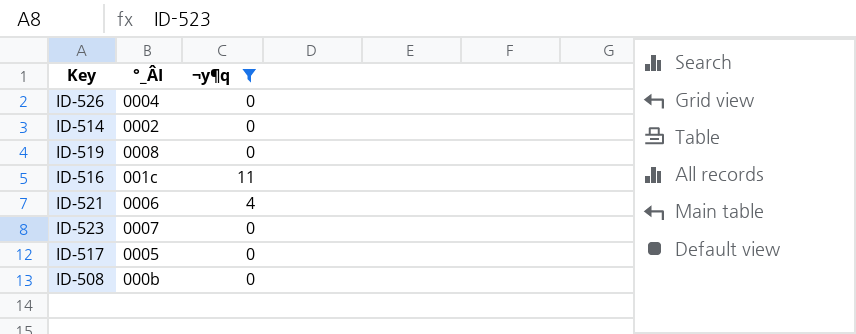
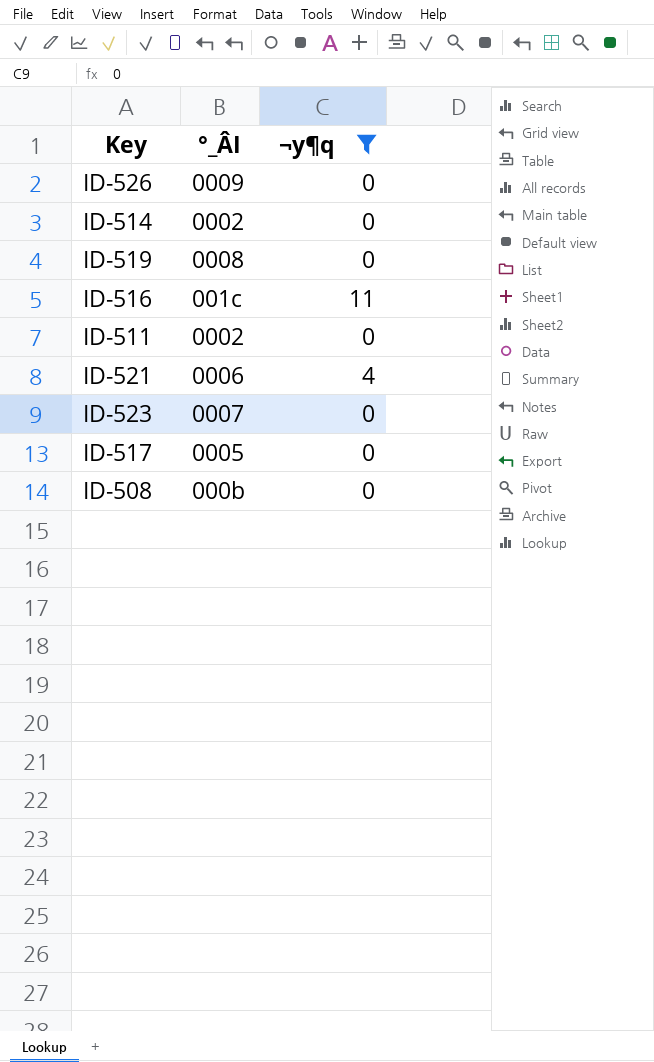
ID-526 | °_ÂI: 0004 -> 0009
row ID-511: none -> 0002 | 0

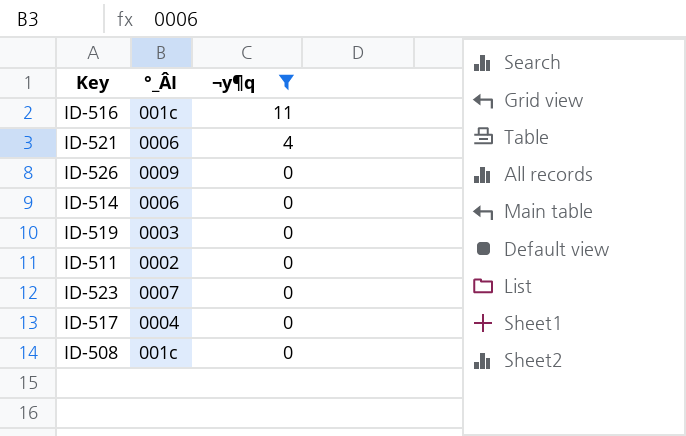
row order: none -> ¬y¶q descending
ID-514 | °_ÂI: 0002 -> 0006
ID-519 | °_ÂI: 0008 -> 0003
ID-517 | °_ÂI: 0005 -> 0004
ID-508 | °_ÂI: 000b -> 001c

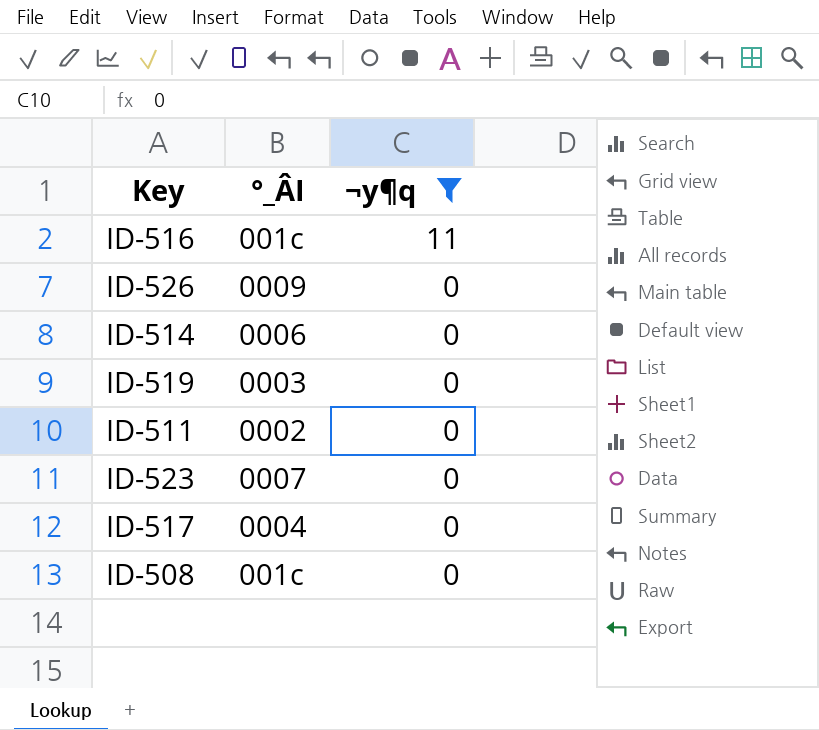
row ID-521: 0006 | 4 -> none

